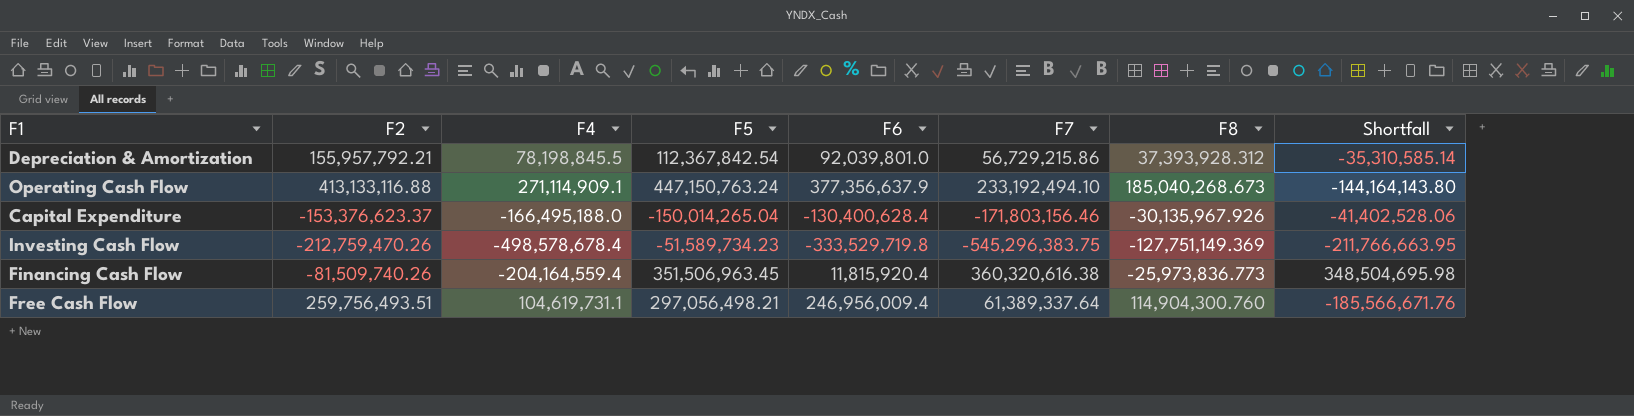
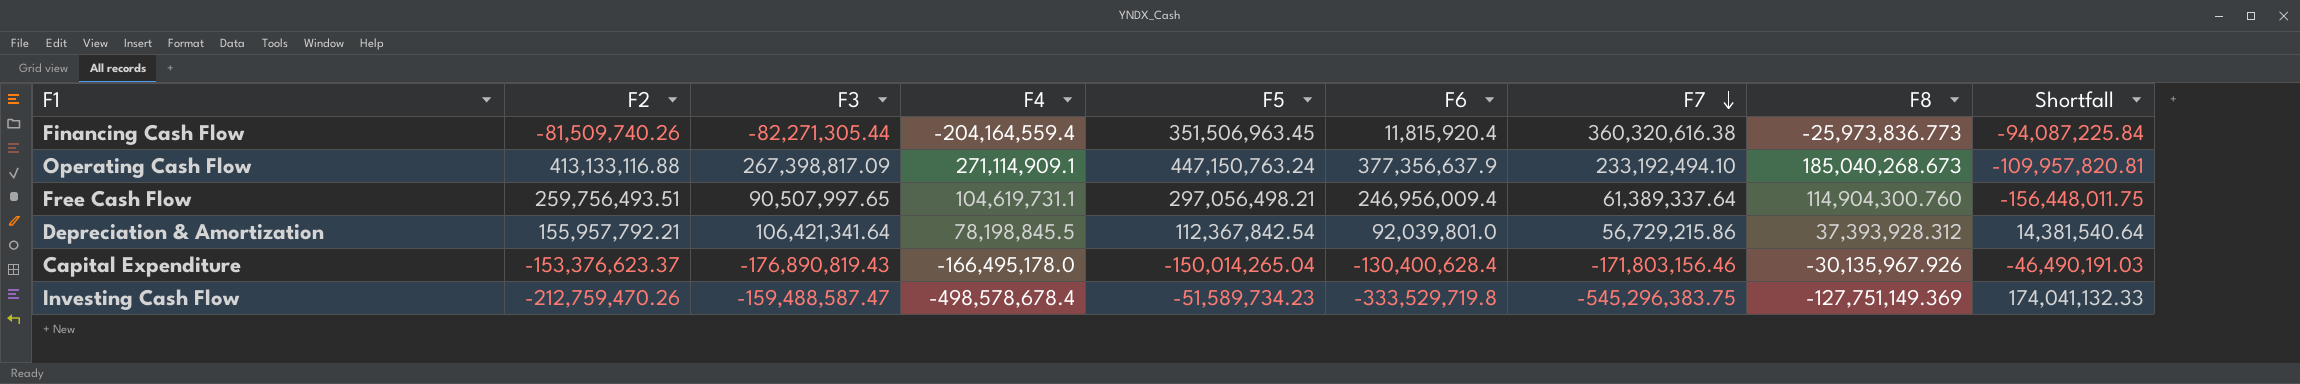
row order: none -> F7 descending
column F3 | position: none -> 3
column Shortfall | formula: [F7] - [F6] -> [F3] - [F6]
Capital Expenditure | F4: -166,495,188.0 -> -166,495,178.0

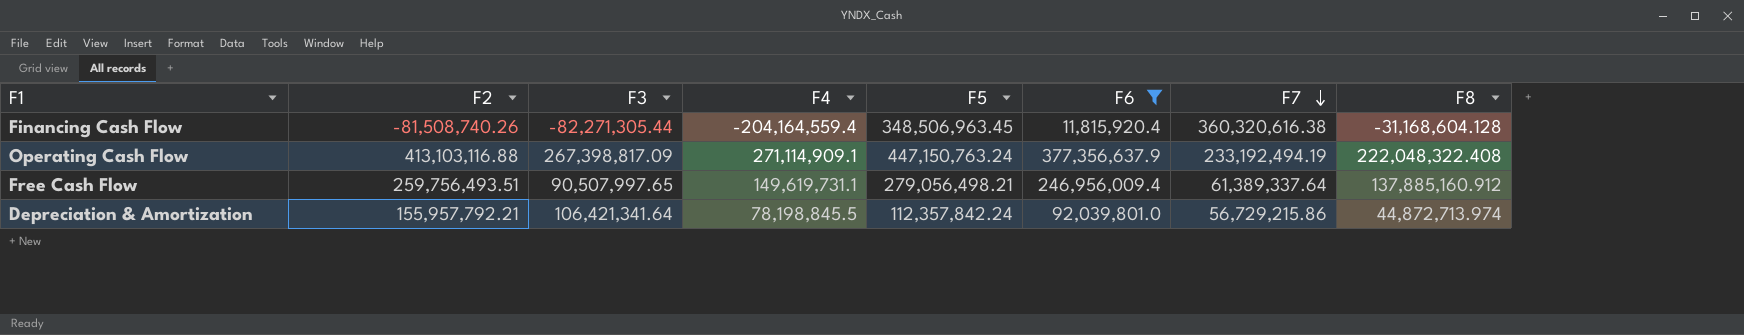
filter: none -> F6 >= 11,815,920.4
column Shortfall | formula: [F3] - [F6] -> none
Financing Cash Flow | F2: -81,509,740.26 -> -81,508,740.26
Financing Cash Flow | F5: 351,506,963.45 -> 348,506,963.45
Financing Cash Flow | F8: -25,973,836.773 -> -31,168,604.128
Operating Cash Flow | F2: 413,133,116.88 -> 413,103,116.88
Operating Cash Flow | F7: 233,192,494.10 -> 233,192,494.19
Operating Cash Flow | F8: 185,040,268.673 -> 222,048,322.408
Free Cash Flow | F4: 104,619,731.1 -> 149,619,731.1
Free Cash Flow | F5: 297,056,498.21 -> 279,056,498.21
Free Cash Flow | F8: 114,904,300.760 -> 137,885,160.912
Depreciation & Amortization | F5: 112,367,842.54 -> 112,357,842.24
Depreciation & Amortization | F8: 37,393,928.312 -> 44,872,713.974

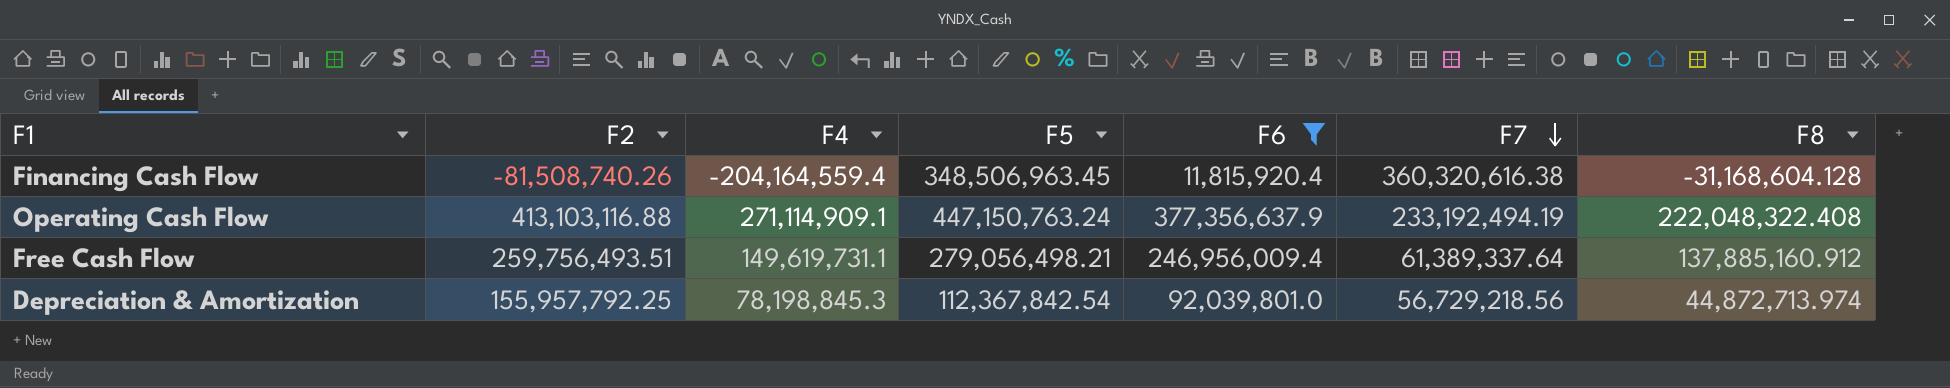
column F3 | position: 3 -> none
Depreciation & Amortization | F2: 155,957,792.21 -> 155,957,792.25
Depreciation & Amortization | F4: 78,198,845.5 -> 78,198,845.3
Depreciation & Amortization | F5: 112,357,842.24 -> 112,367,842.54
Depreciation & Amortization | F7: 56,729,215.86 -> 56,729,218.56

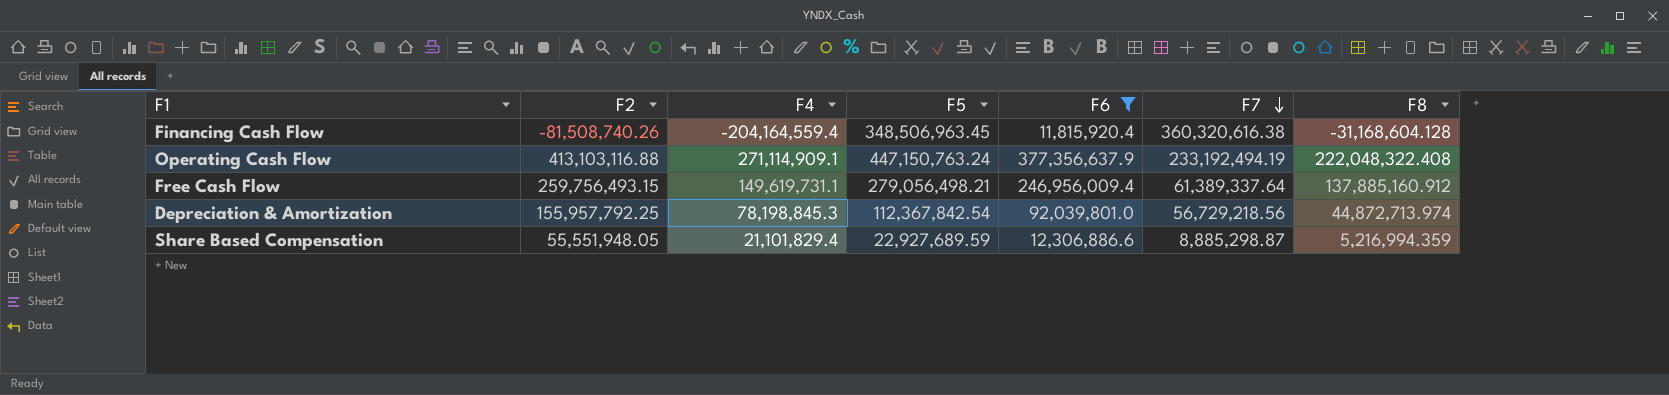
Free Cash Flow | F2: 259,756,493.51 -> 259,756,493.15
row Share Based Compensation: none -> 55,551,948.05 | 21,101,829.4 | 22,927,689.59 | 12,306,886.6 | 8,885,298.87 | 5,216,994.359

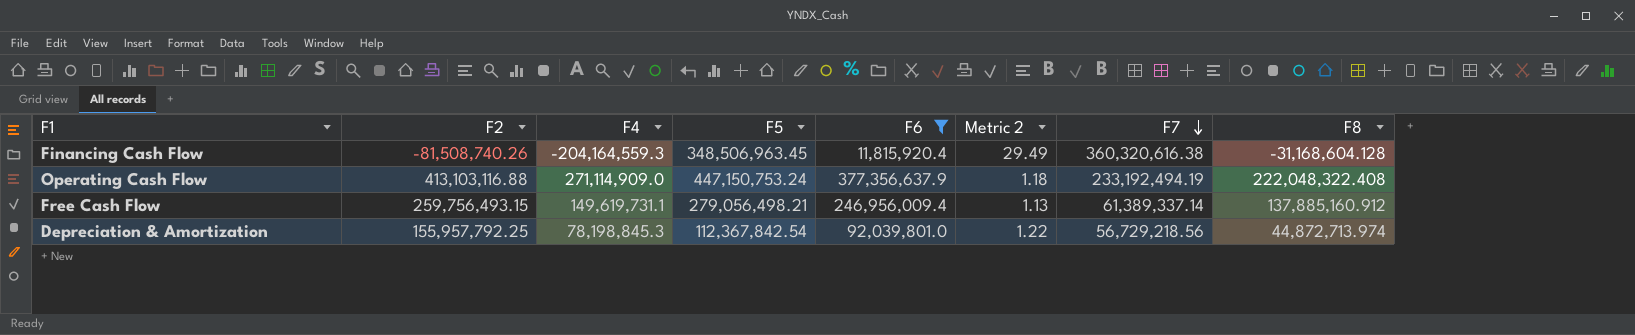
column Metric 2 | formula: none -> [F5] / [F6]
row Share Based Compensation: 55,551,948.05 | 21,101,829.4 | 22,927,689.59 | 12,306,886.6 | 8,885,298.87 | 5,216,994.359 -> none
Financing Cash Flow | F4: -204,164,559.4 -> -204,164,559.3
Operating Cash Flow | F4: 271,114,909.1 -> 271,114,909.0
Operating Cash Flow | F5: 447,150,763.24 -> 447,150,753.24
Free Cash Flow | F7: 61,389,337.64 -> 61,389,337.14

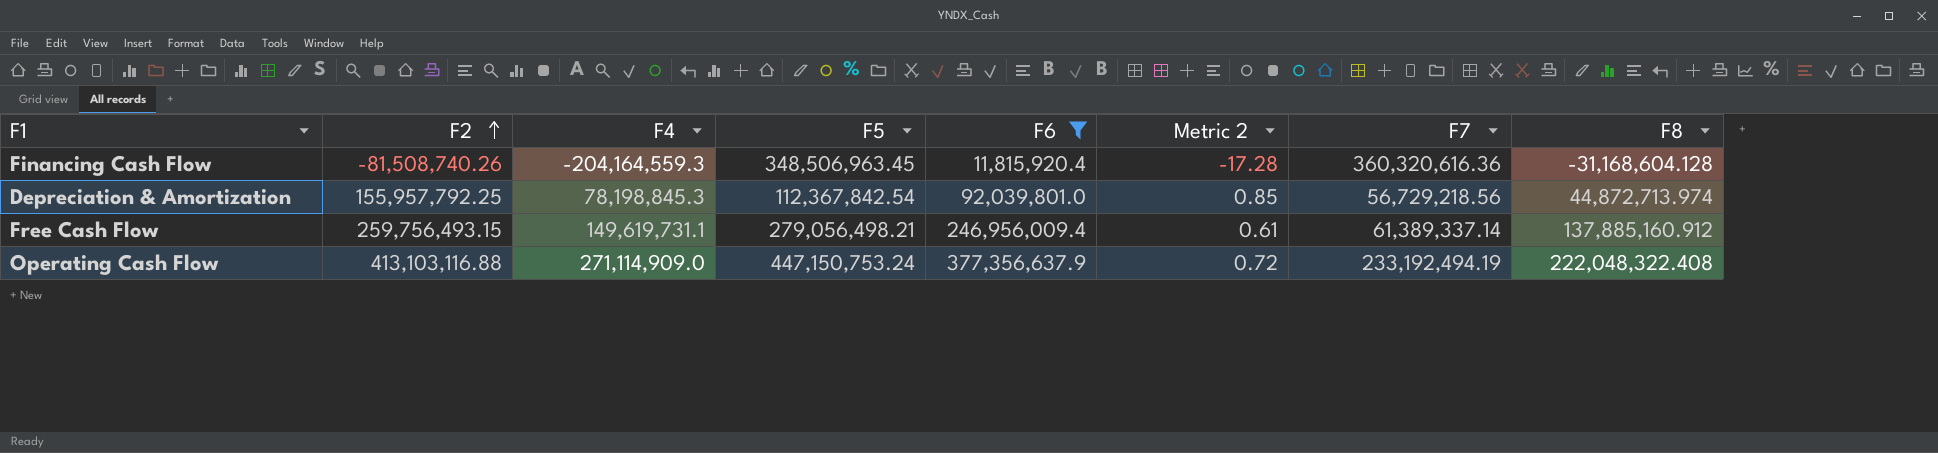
row order: F7 descending -> F2 ascending
column Metric 2 | formula: [F5] / [F6] -> [F4] / [F6]
Financing Cash Flow | F7: 360,320,616.38 -> 360,320,616.36

